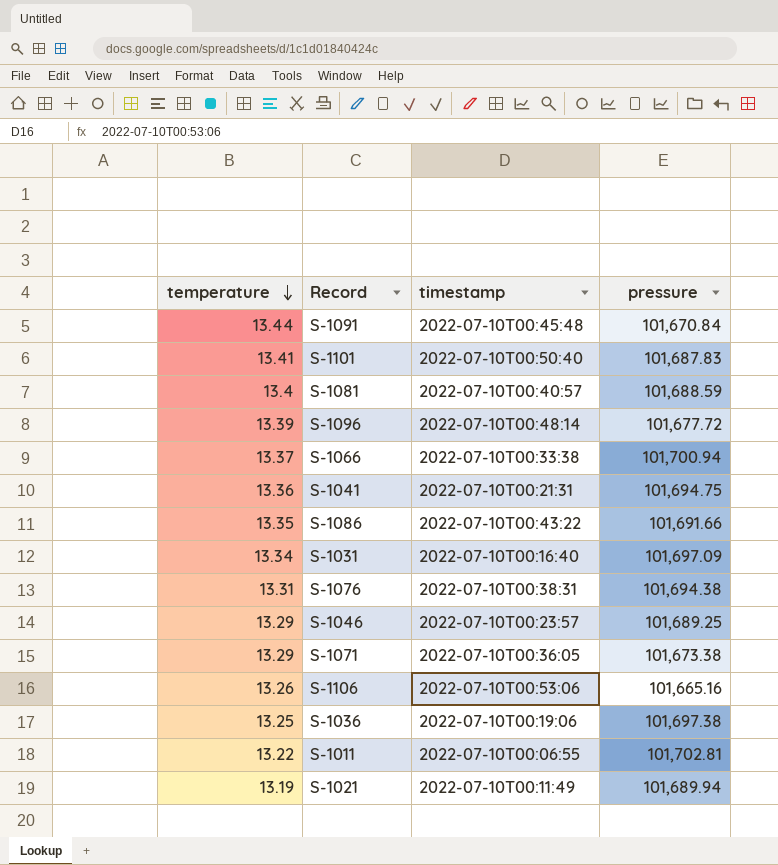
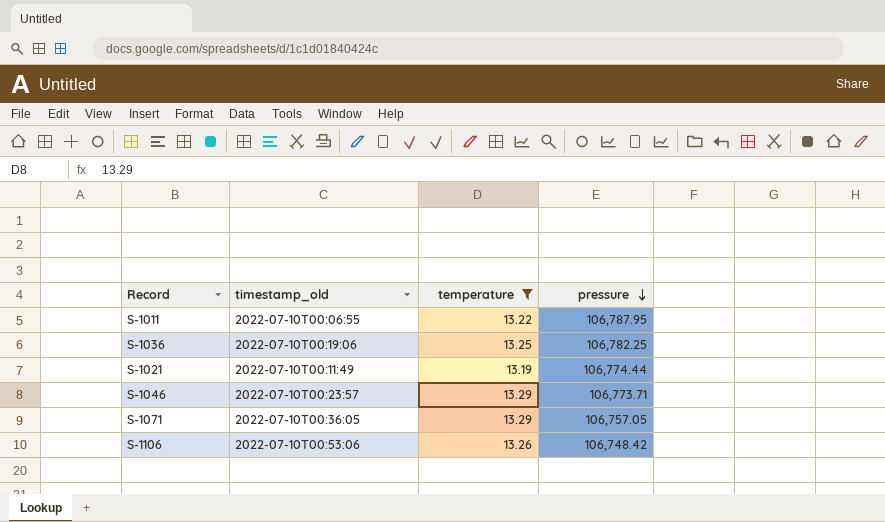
filter: none -> temperature <= 13.29
row order: temperature descending -> pressure descending
column name: timestamp -> timestamp_old
column temperature | position: 1 -> 3
S-1011 | pressure: 101,702.81 -> 106,787.95
S-1036 | pressure: 101,697.38 -> 106,782.25
S-1021 | pressure: 101,689.94 -> 106,774.44
S-1046 | pressure: 101,689.25 -> 106,773.71
S-1071 | pressure: 101,673.38 -> 106,757.05
S-1106 | pressure: 101,665.16 -> 106,748.42

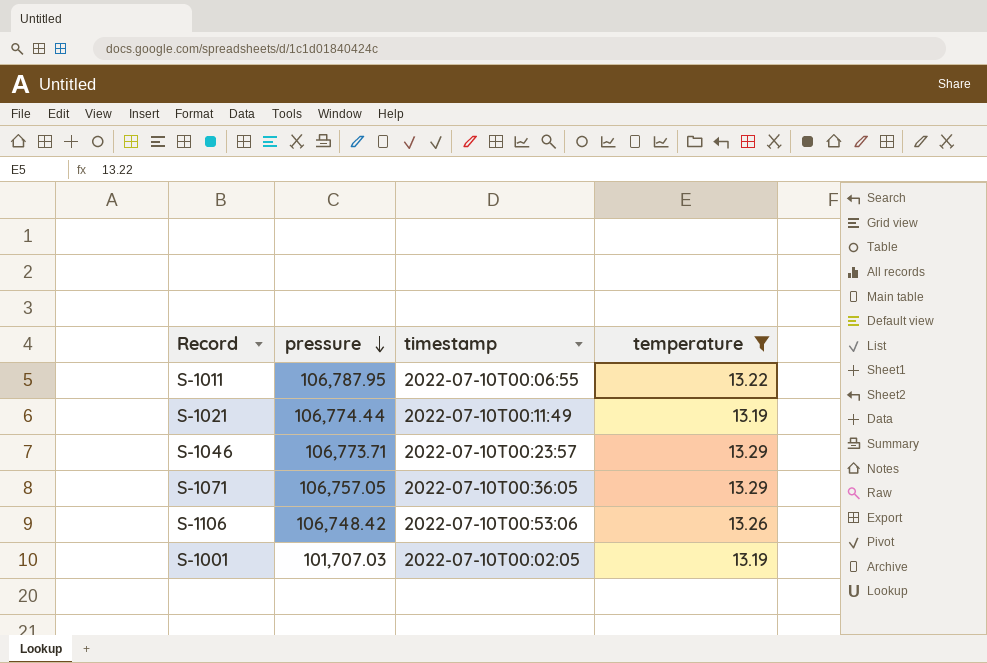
column pressure | position: 4 -> 2
column name: timestamp_old -> timestamp
row S-1036: 2022-07-10T00:19:06 | 13.25 | 106,782.25 -> none
row S-1001: none -> 101,707.03 | 2022-07-10T00:02:05 | 13.19

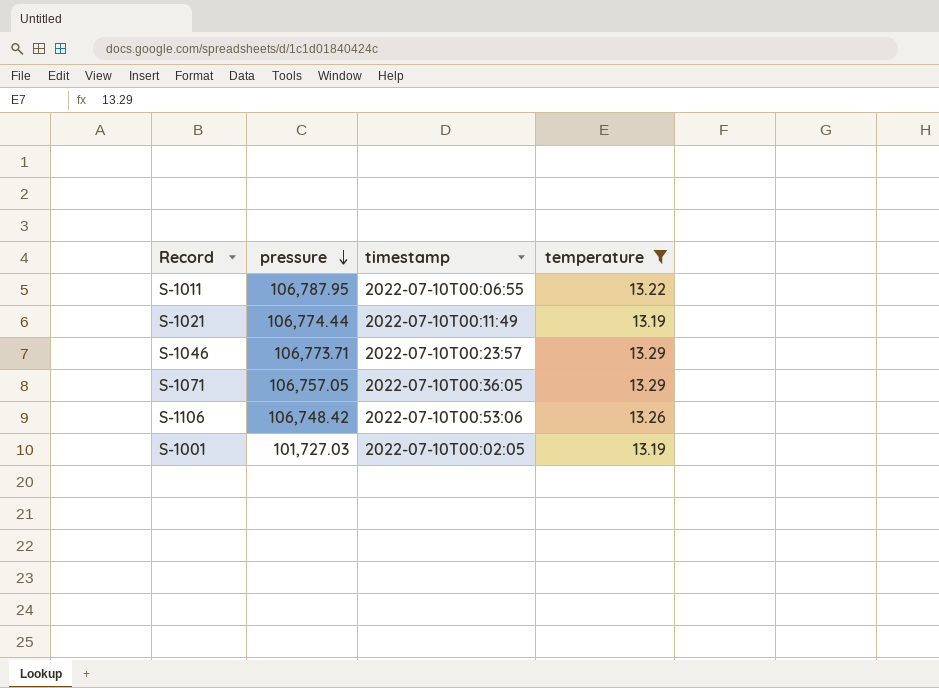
S-1001 | pressure: 101,707.03 -> 101,727.03

